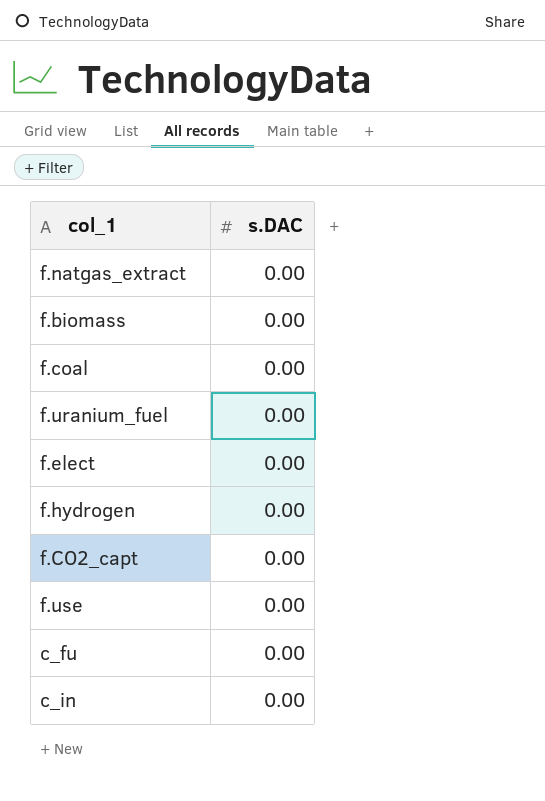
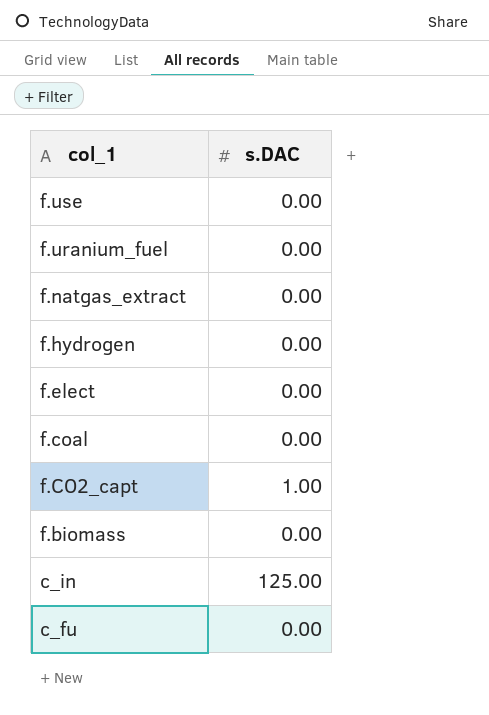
row order: none -> col_1 descending
f.CO2_capt | s.DAC: 0.00 -> 1.00
c_in | s.DAC: 0.00 -> 125.00

